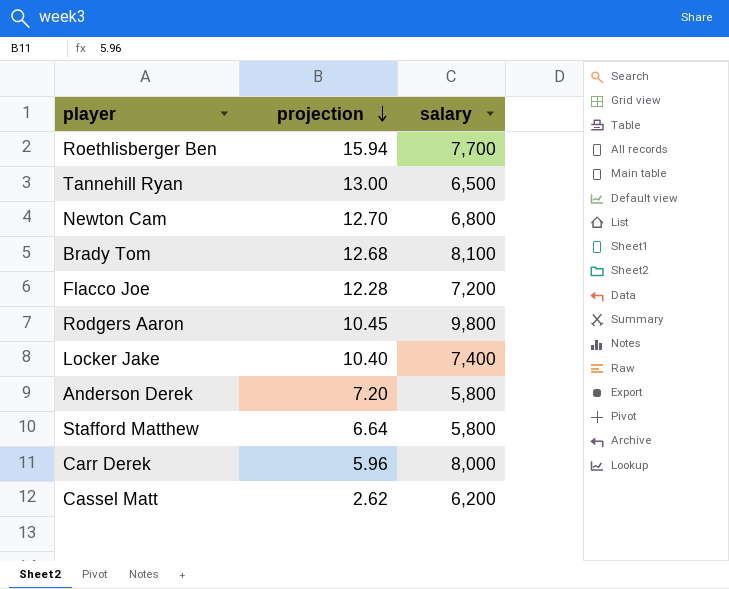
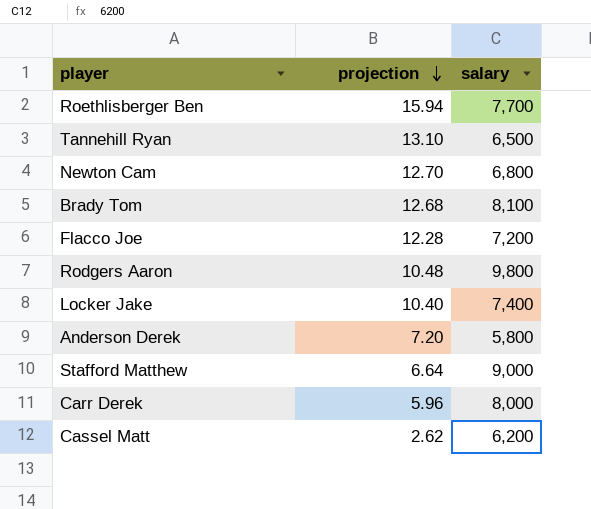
Tannehill Ryan | projection: 13.00 -> 13.10
Rodgers Aaron | projection: 10.45 -> 10.48
Stafford Matthew | salary: 5,800 -> 9,000

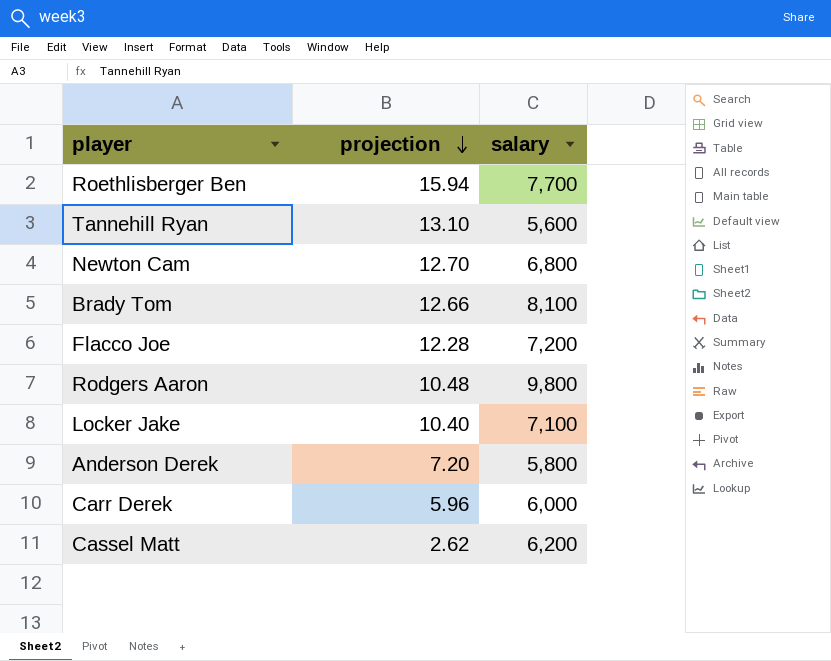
row Stafford Matthew: 6.64 | 9,000 -> none
Tannehill Ryan | salary: 6,500 -> 5,600
Brady Tom | projection: 12.68 -> 12.66
Locker Jake | salary: 7,400 -> 7,100
Carr Derek | salary: 8,000 -> 6,000

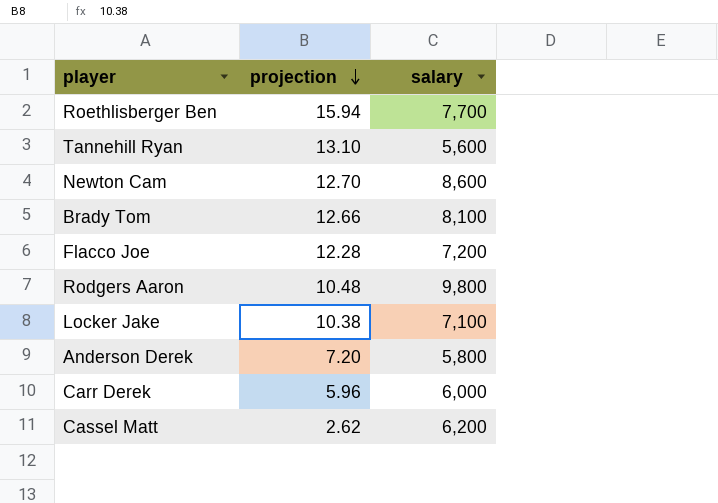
Newton Cam | salary: 6,800 -> 8,600
Locker Jake | projection: 10.40 -> 10.38

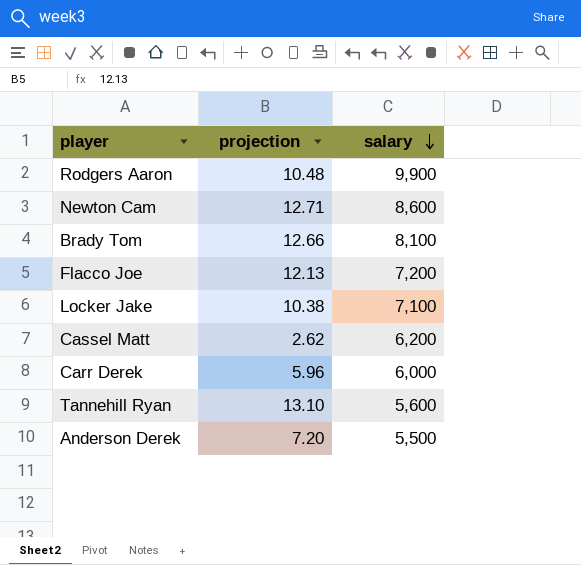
row order: projection descending -> salary descending
row Roethlisberger Ben: 15.94 | 7,700 -> none
Rodgers Aaron | salary: 9,800 -> 9,900
Newton Cam | projection: 12.70 -> 12.71
Flacco Joe | projection: 12.28 -> 12.13
Anderson Derek | salary: 5,800 -> 5,500

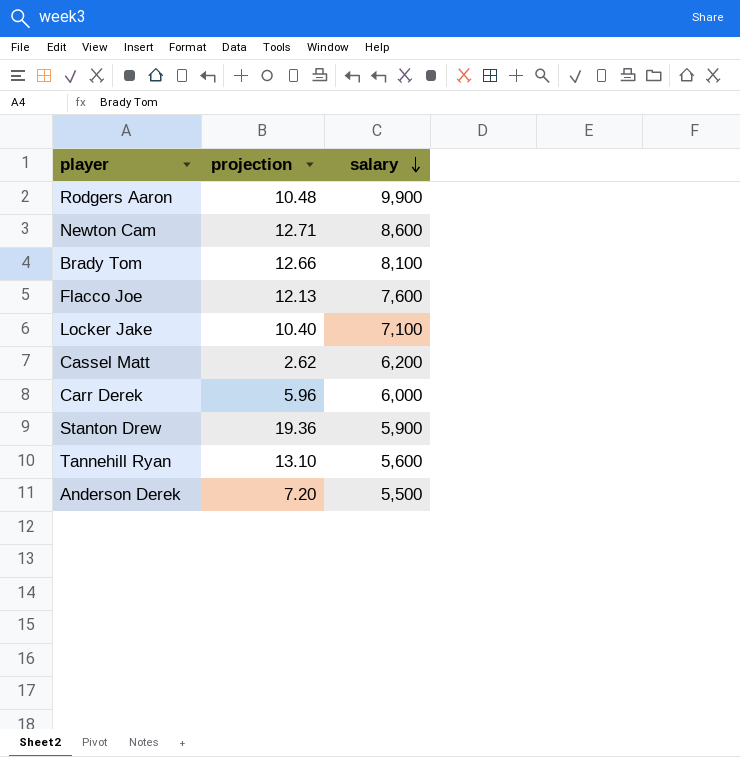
Flacco Joe | salary: 7,200 -> 7,600
Locker Jake | projection: 10.38 -> 10.40
row Stanton Drew: none -> 19.36 | 5,900

